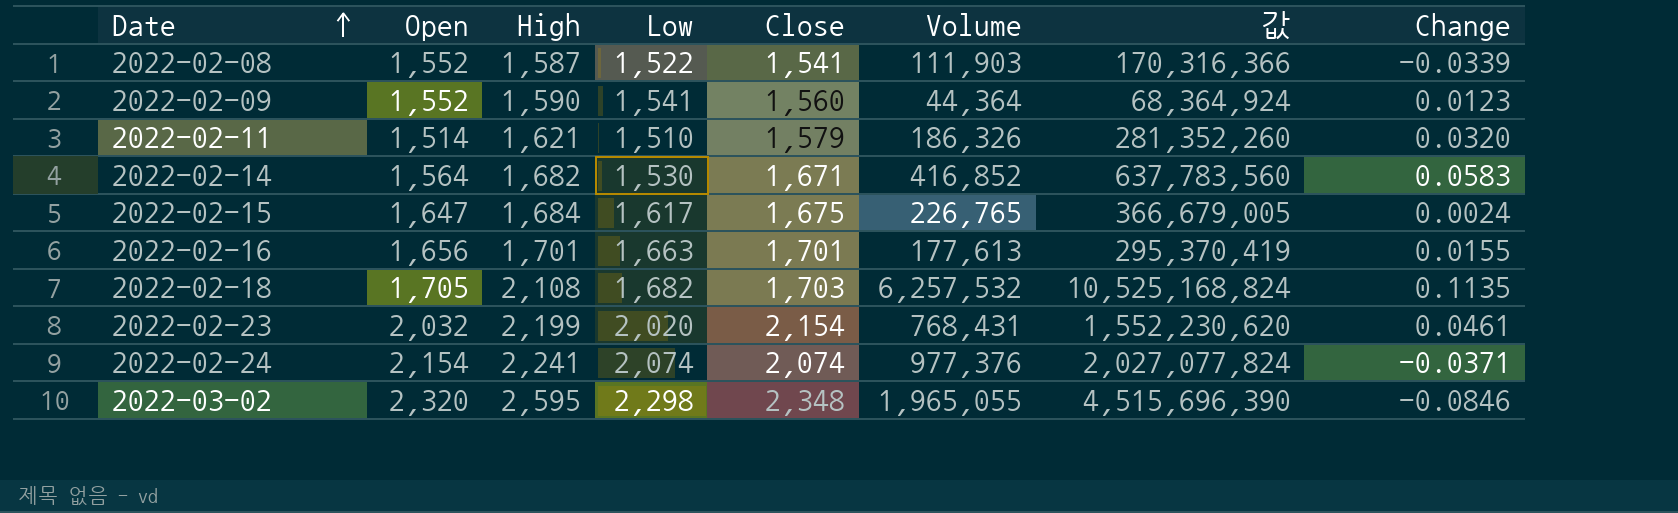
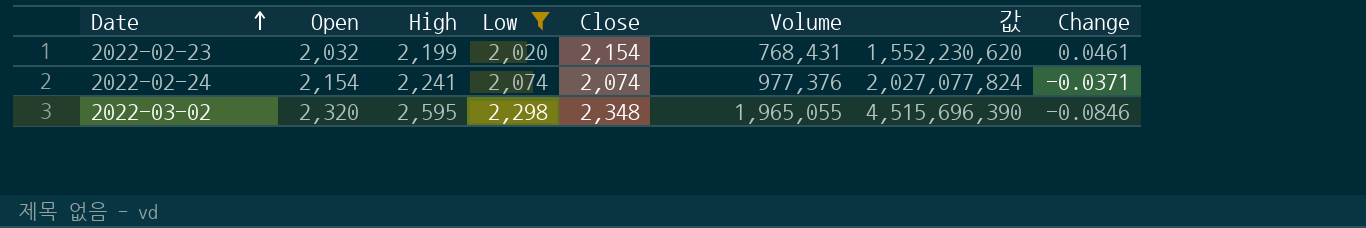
filter: none -> Low >= 2,020

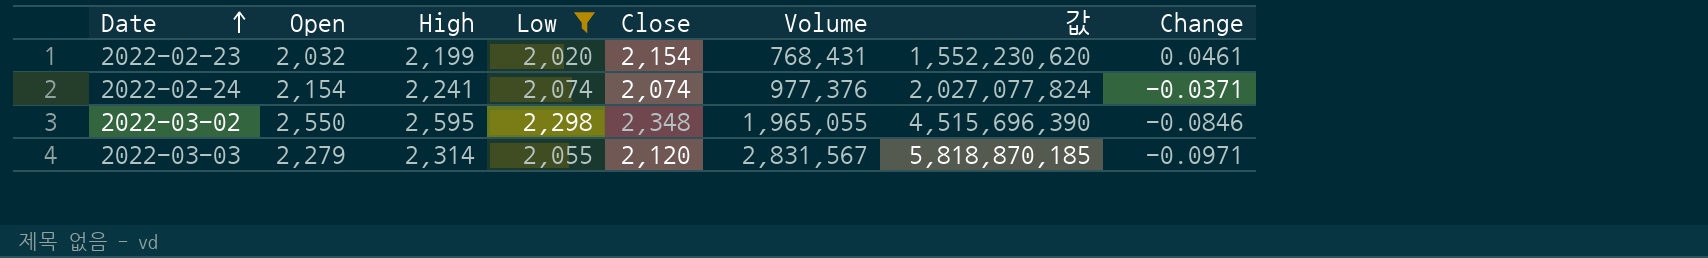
2022-03-02 | Open: 2,320 -> 2,550
row 2022-03-03: none -> 2,279 | 2,314 | 2,055 | 2,120 | 2,831,567 | 5,818,870,185 | -0.0971

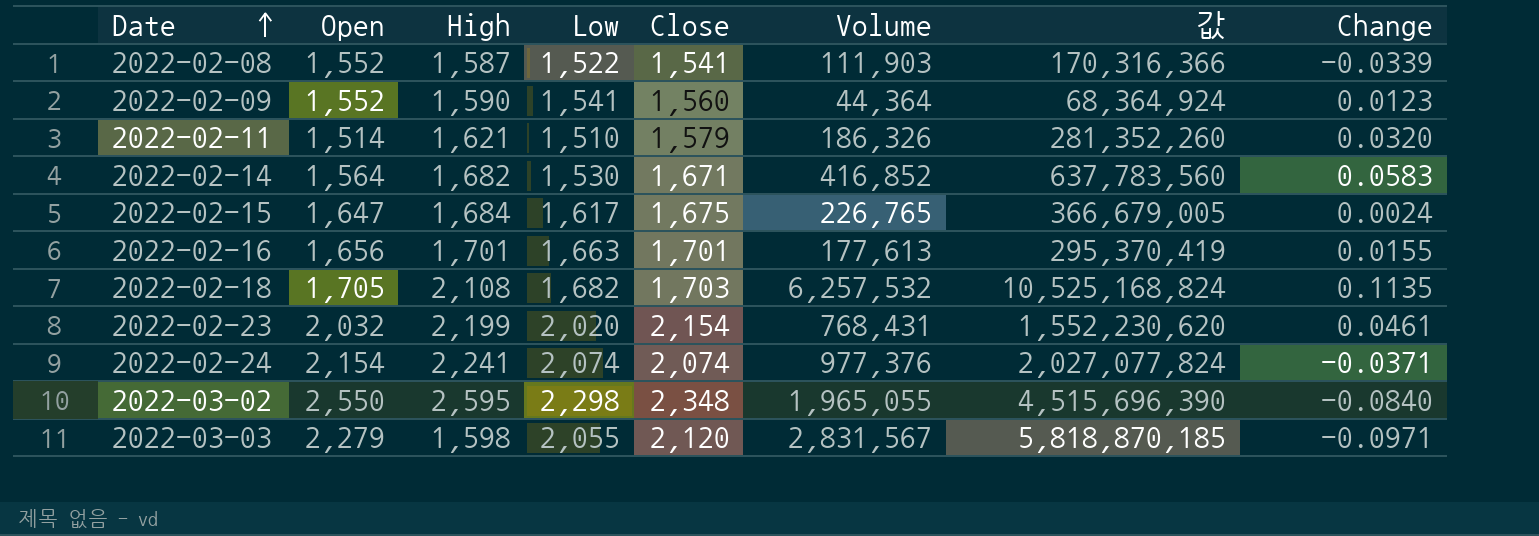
filter: Low >= 2,020 -> none
2022-03-02 | Change: -0.0846 -> -0.0840
2022-03-03 | High: 2,314 -> 1,598

